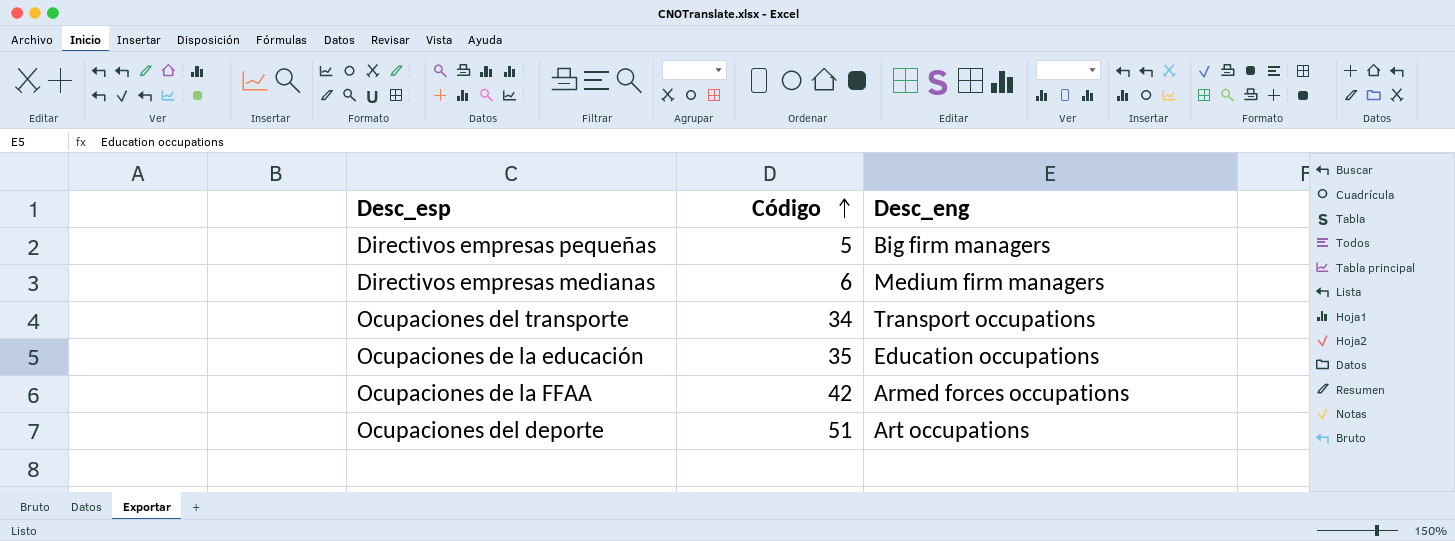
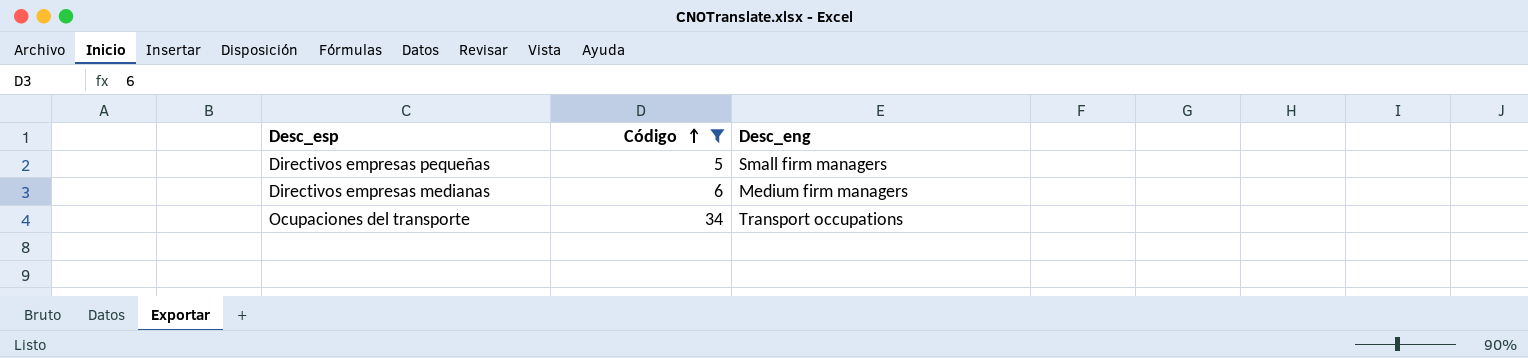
filter: none -> Código <= 34
Directivos empresas pequeñas | Desc_eng: Big firm managers -> Small firm managers

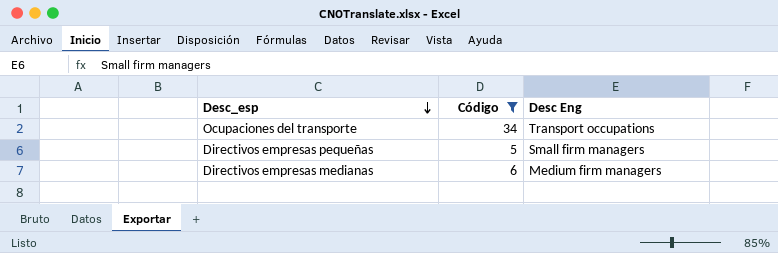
row order: Código ascending -> Desc_esp descending
column name: Desc_eng -> Desc Eng

